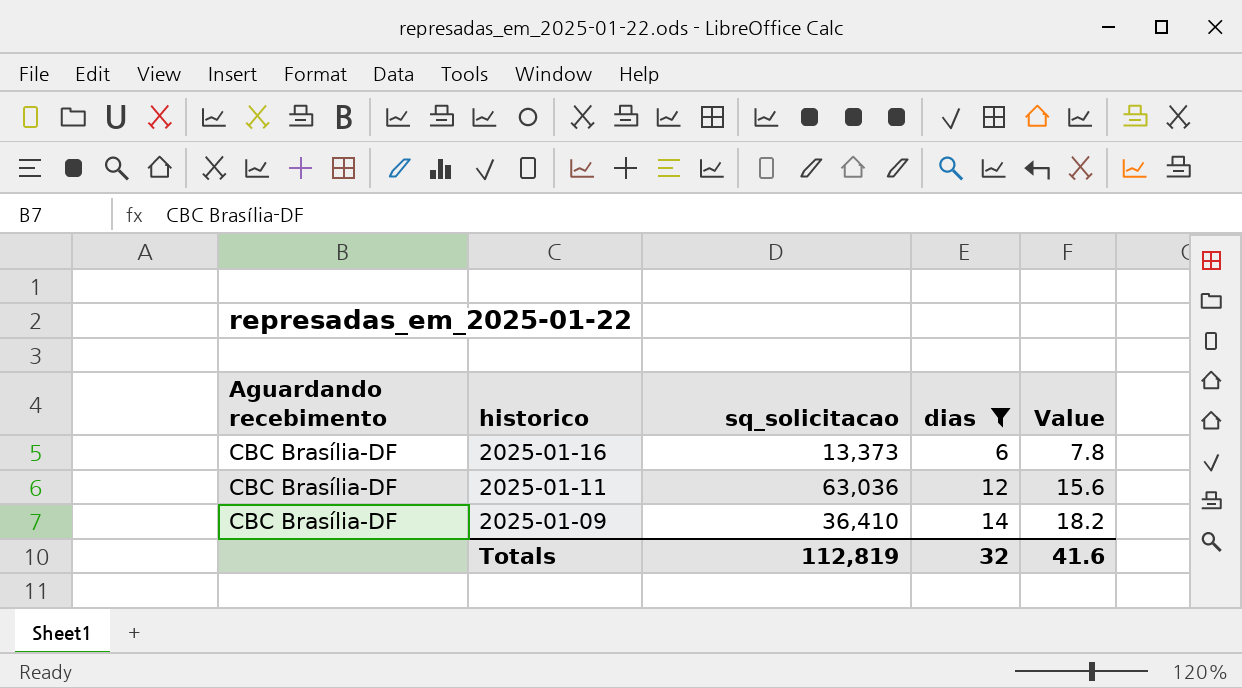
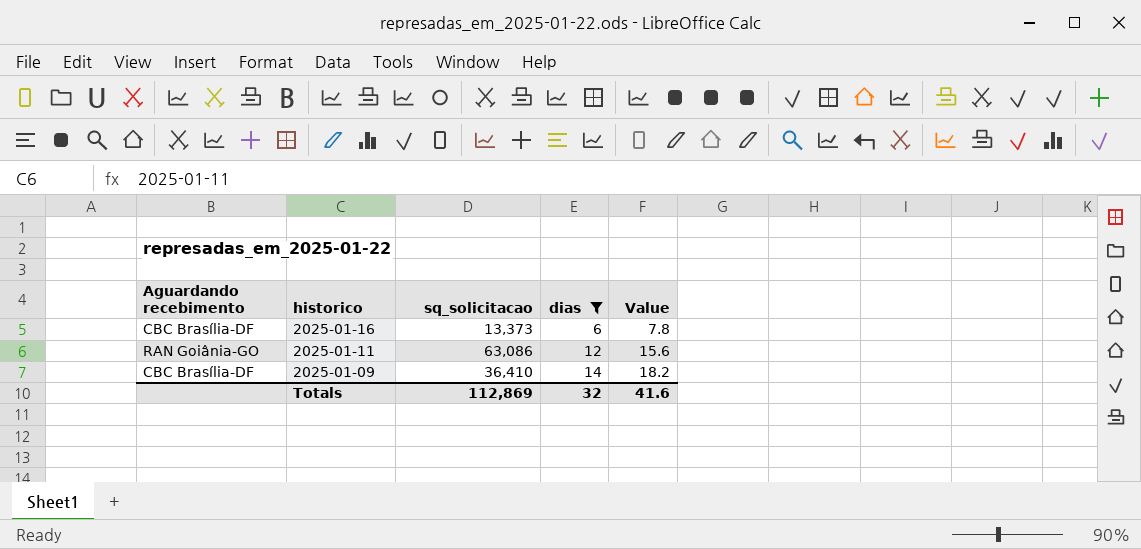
2025-01-11 | Aguardando recebimento: CBC Brasília-DF -> RAN Goiânia-GO
2025-01-11 | sq_solicitacao: 63,036 -> 63,086
Totals | sq_solicitacao: 112,819 -> 112,869

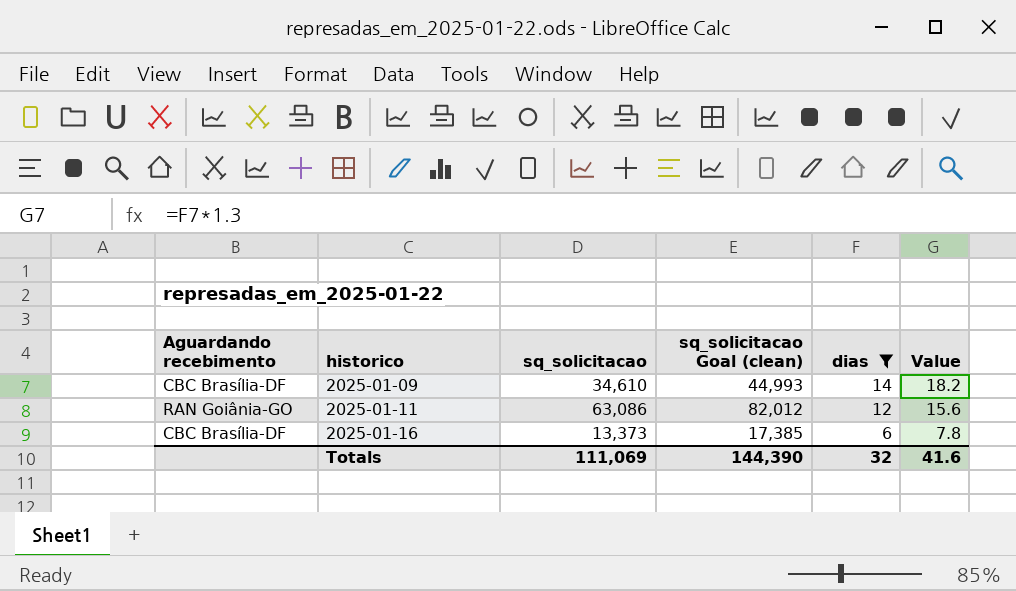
row order: historico descending -> historico ascending
column sq_solicitacao Goal (clean) | formula: none -> [sq_solicitacao] * 1.3
2025-01-09 | sq_solicitacao: 36,410 -> 34,610
Totals | sq_solicitacao: 112,869 -> 111,069

